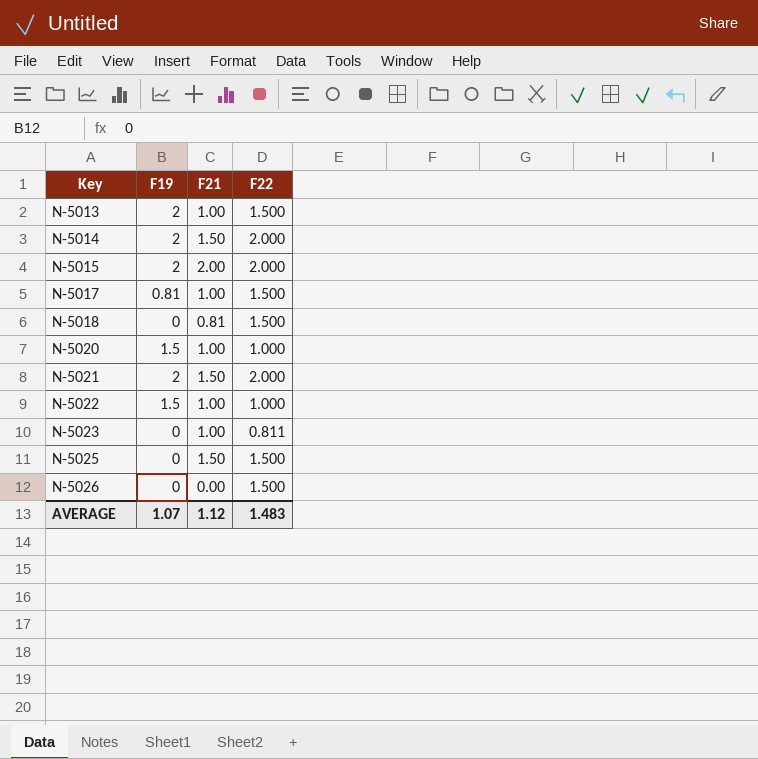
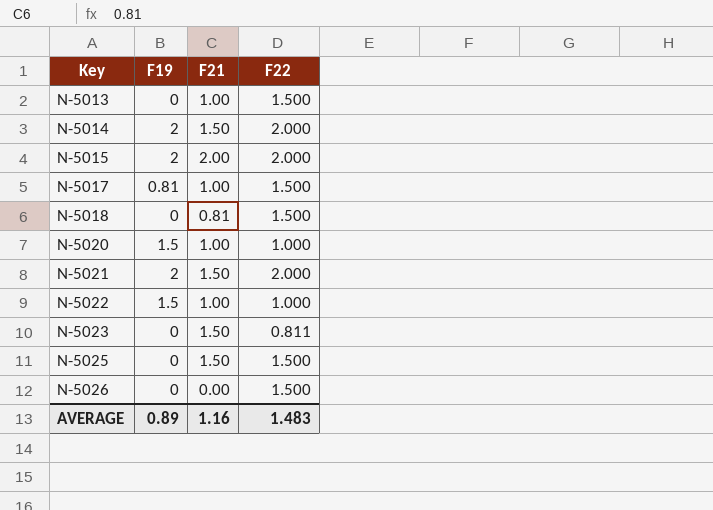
N-5013 | F19: 2 -> 0
N-5023 | F21: 1.00 -> 1.50
AVERAGE | F19: 1.07 -> 0.89
AVERAGE | F21: 1.12 -> 1.16

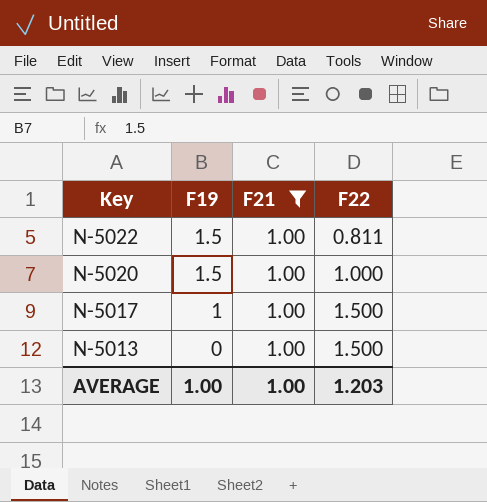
filter: none -> F21 = 1.00
row order: Key ascending -> Key descending
N-5022 | F22: 1.000 -> 0.811
N-5017 | F19: 0.81 -> 1
AVERAGE | F19: 0.89 -> 1.00
AVERAGE | F21: 1.16 -> 1.00
AVERAGE | F22: 1.483 -> 1.203

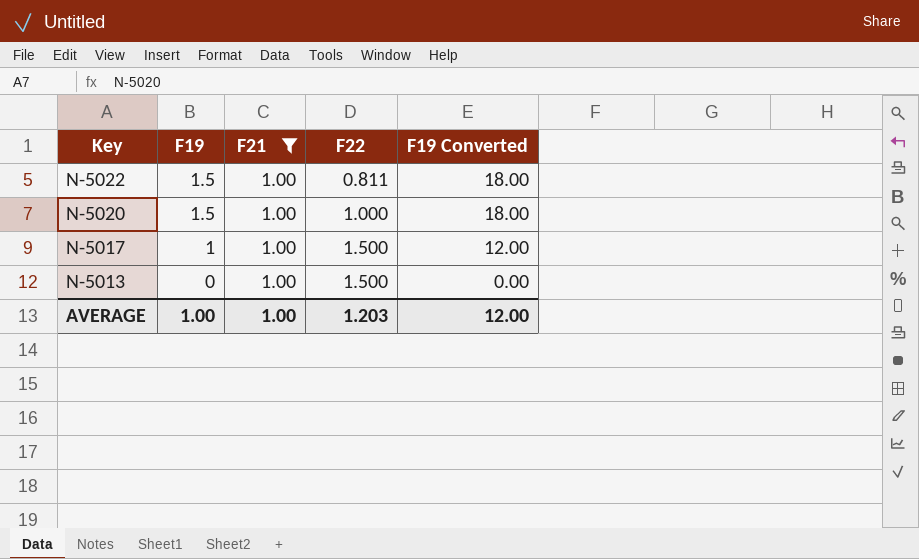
column F19 Converted | formula: none -> [F19] * 12

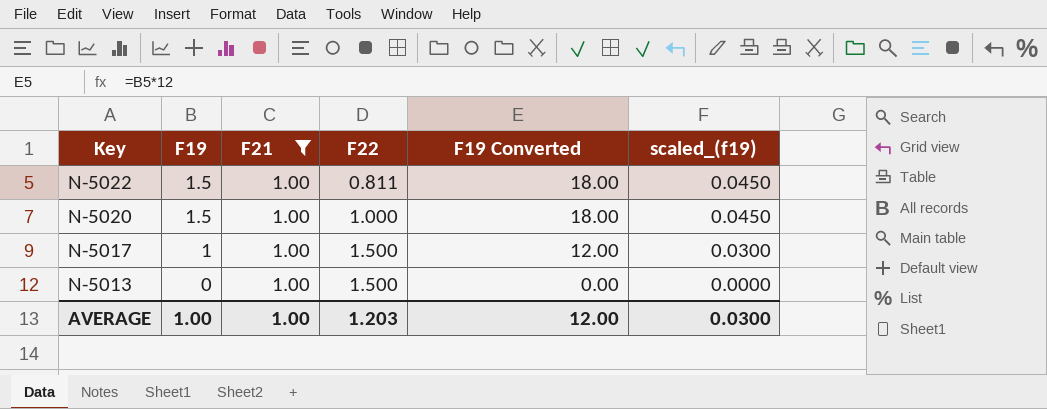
column scaled_(f19) | formula: none -> [F19] * 0.03

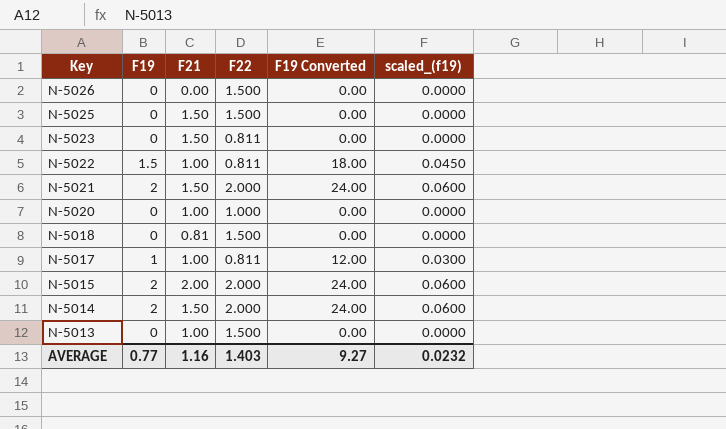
filter: F21 = 1.00 -> none
N-5020 | F19: 1.5 -> 0
N-5020 | F19 Converted: 18.00 -> 0.00
N-5020 | scaled_(f19): 0.0450 -> 0.0000
N-5017 | F22: 1.500 -> 0.811
AVERAGE | F19: 1.00 -> 0.77
AVERAGE | F21: 1.00 -> 1.16
AVERAGE | F22: 1.203 -> 1.403
AVERAGE | F19 Converted: 12.00 -> 9.27
AVERAGE | scaled_(f19): 0.0300 -> 0.0232

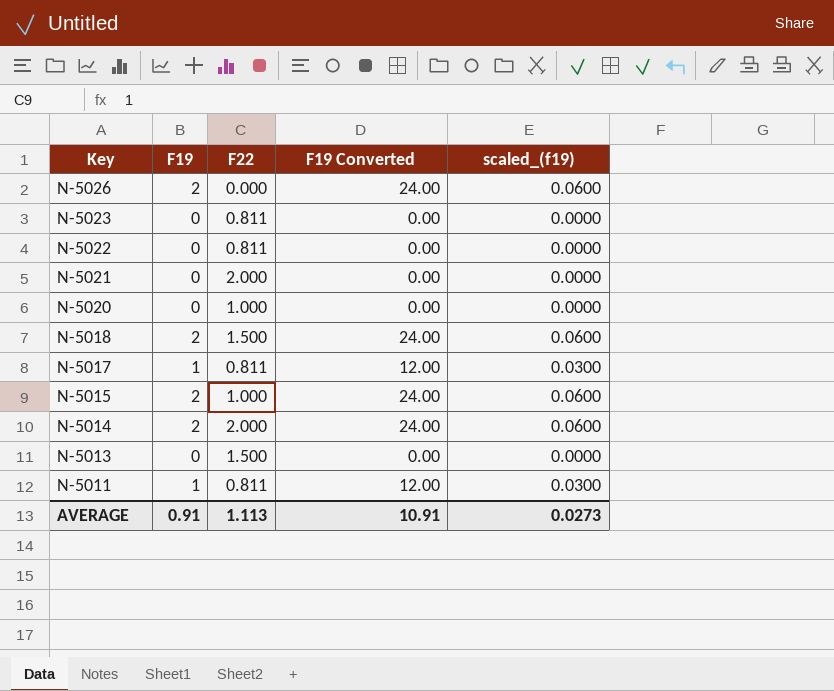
column F21 | position: 3 -> none
row N-5025: 0 | 1.50 | 1.500 | 0.00 | 0.0000 -> none
N-5026 | F19: 0 -> 2
N-5026 | F22: 1.500 -> 0.000
N-5026 | F19 Converted: 0.00 -> 24.00
N-5026 | scaled_(f19): 0.0000 -> 0.0600
N-5022 | F19: 1.5 -> 0
N-5022 | F19 Converted: 18.00 -> 0.00
N-5022 | scaled_(f19): 0.0450 -> 0.0000
N-5021 | F19: 2 -> 0
N-5021 | F19 Converted: 24.00 -> 0.00
N-5021 | scaled_(f19): 0.0600 -> 0.0000
N-5018 | F19: 0 -> 2
N-5018 | F19 Converted: 0.00 -> 24.00
N-5018 | scaled_(f19): 0.0000 -> 0.0600
N-5015 | F22: 2.000 -> 1.000
row N-5011: none -> 1 | 0.811 | 12.00 | 0.0300
AVERAGE | F19: 0.77 -> 0.91
AVERAGE | F22: 1.403 -> 1.113
AVERAGE | F19 Converted: 9.27 -> 10.91
AVERAGE | scaled_(f19): 0.0232 -> 0.0273

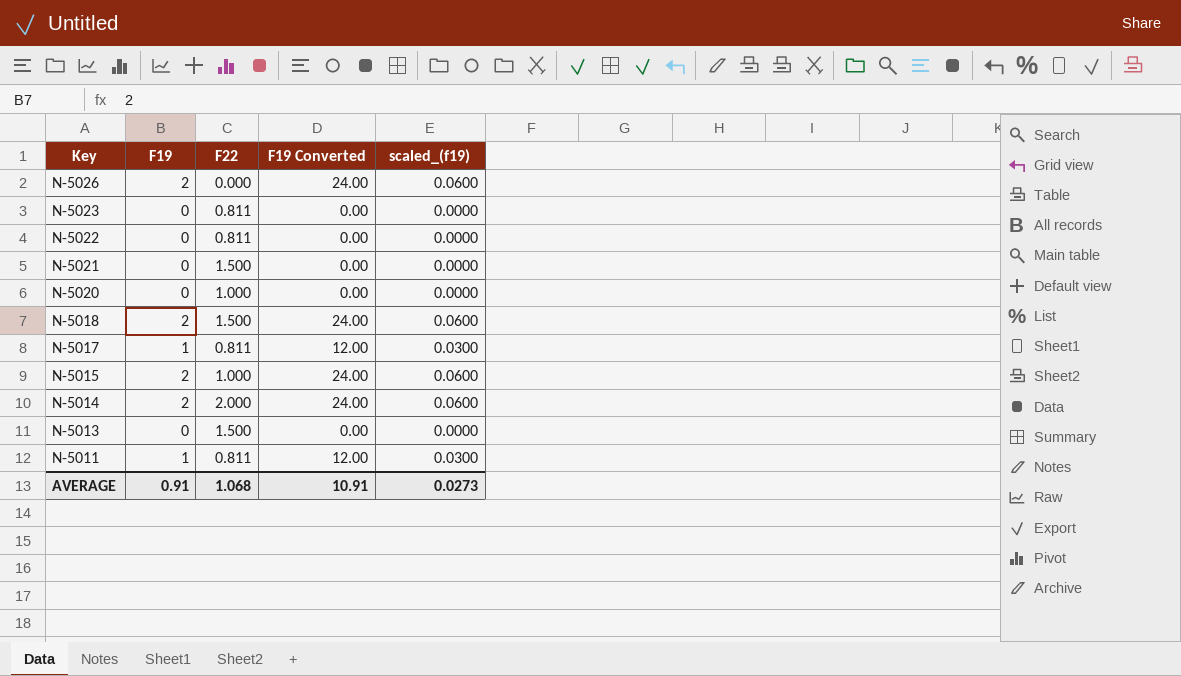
N-5021 | F22: 2.000 -> 1.500
AVERAGE | F22: 1.113 -> 1.068

